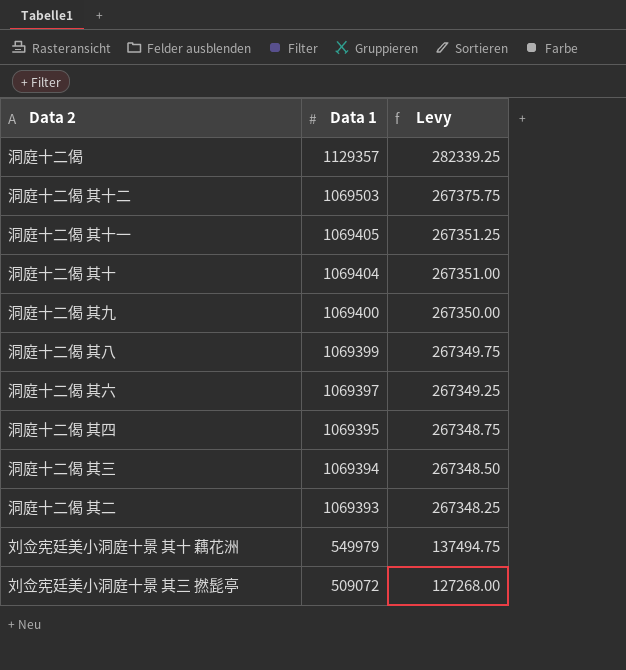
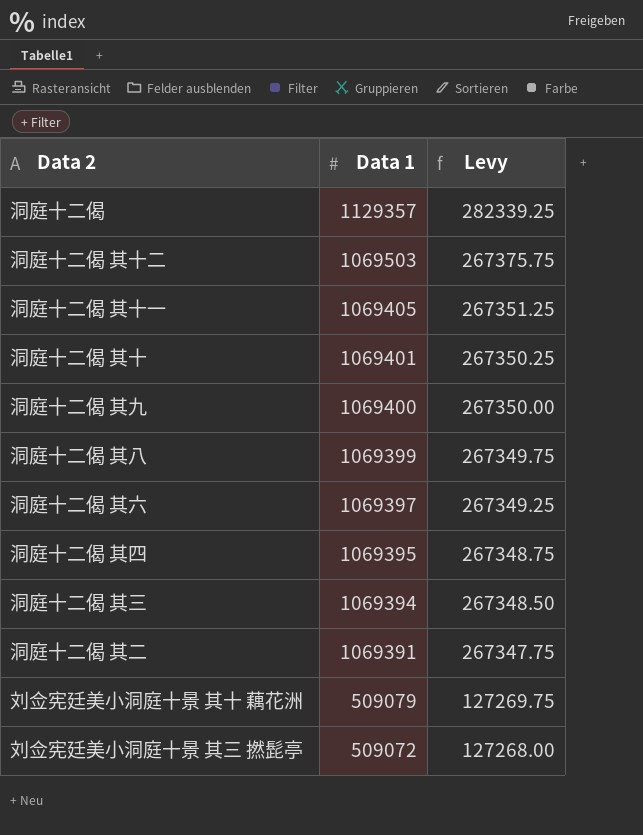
洞庭十二偈 其十 | Data 1: 1069404 -> 1069401
洞庭十二偈 其十 | Levy: 267351.00 -> 267350.25
洞庭十二偈 其二 | Data 1: 1069393 -> 1069391
洞庭十二偈 其二 | Levy: 267348.25 -> 267347.75
刘佥宪廷美小洞庭十景 其十 藕花洲 | Data 1: 549979 -> 509079
刘佥宪廷美小洞庭十景 其十 藕花洲 | Levy: 137494.75 -> 127269.75

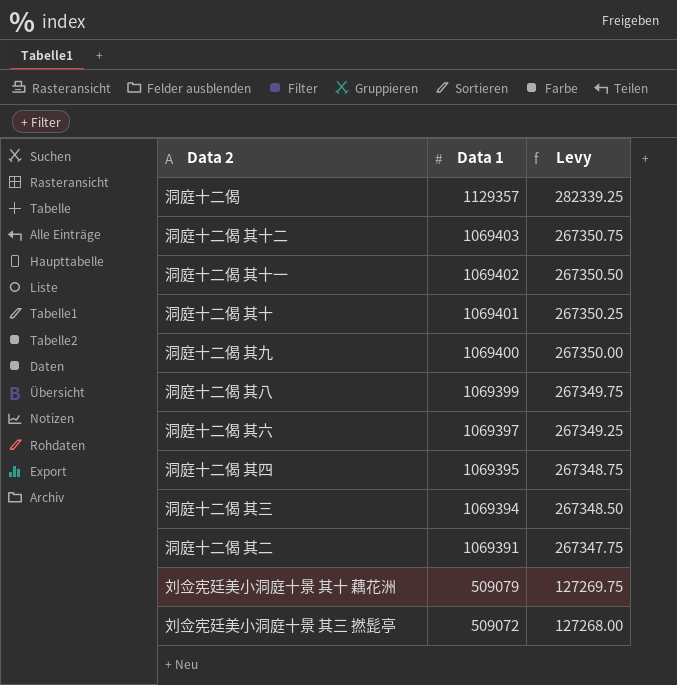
洞庭十二偈 其十二 | Data 1: 1069503 -> 1069403
洞庭十二偈 其十二 | Levy: 267375.75 -> 267350.75
洞庭十二偈 其十一 | Data 1: 1069405 -> 1069402
洞庭十二偈 其十一 | Levy: 267351.25 -> 267350.50

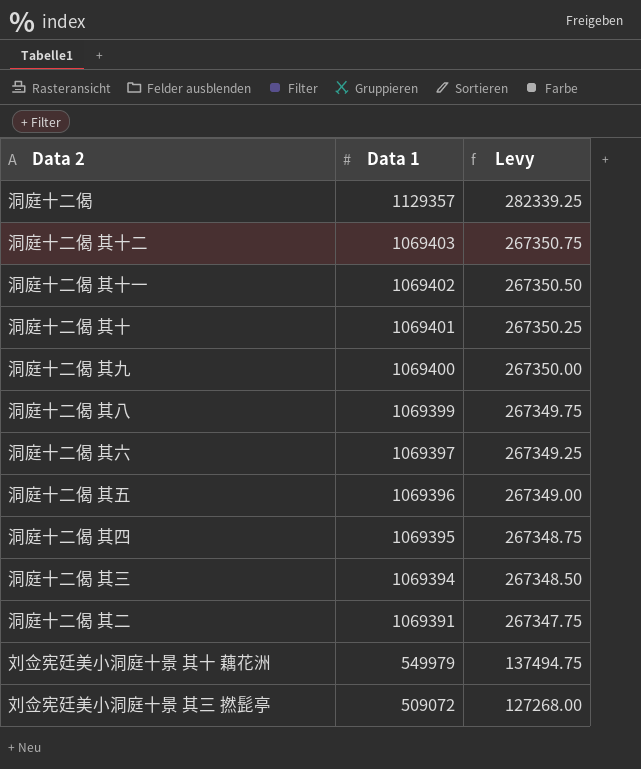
row 洞庭十二偈 其五: none -> 1069396 | 267349.00
刘佥宪廷美小洞庭十景 其十 藕花洲 | Data 1: 509079 -> 549979
刘佥宪廷美小洞庭十景 其十 藕花洲 | Levy: 127269.75 -> 137494.75

